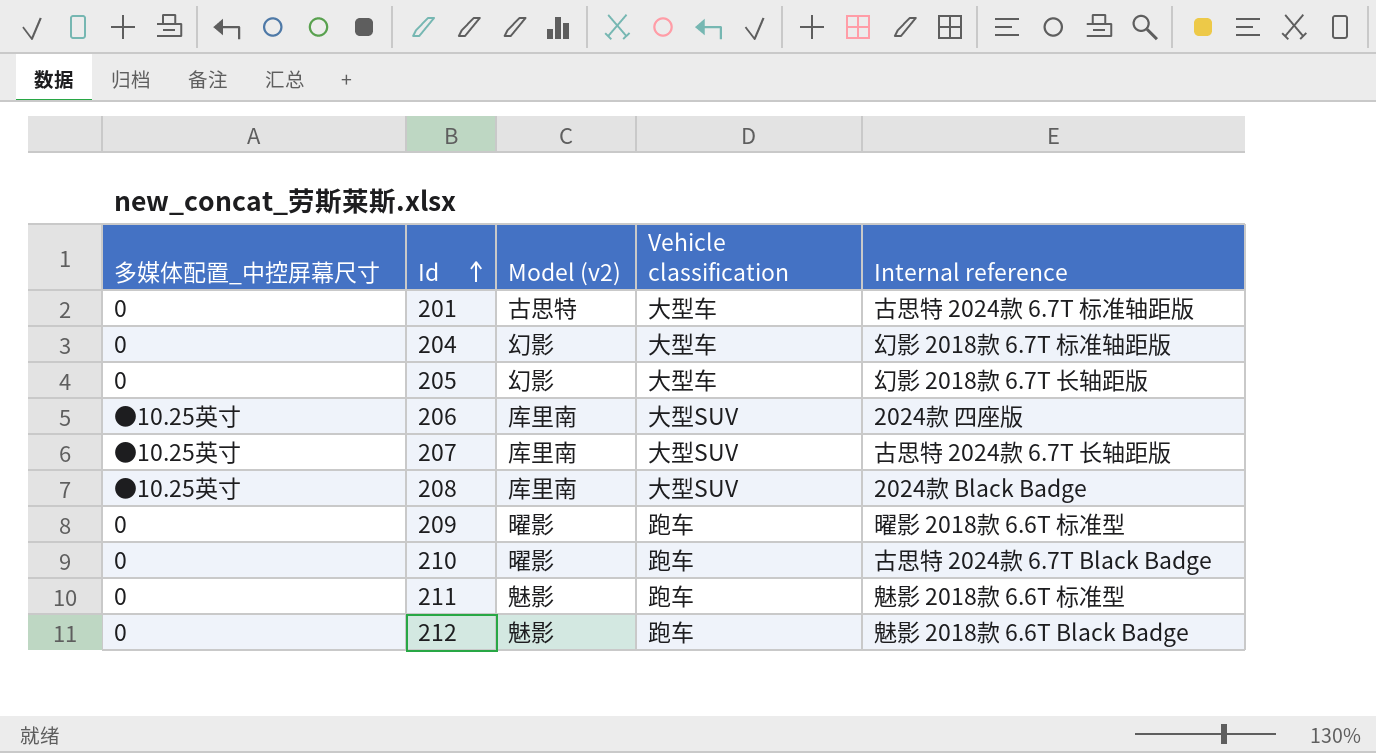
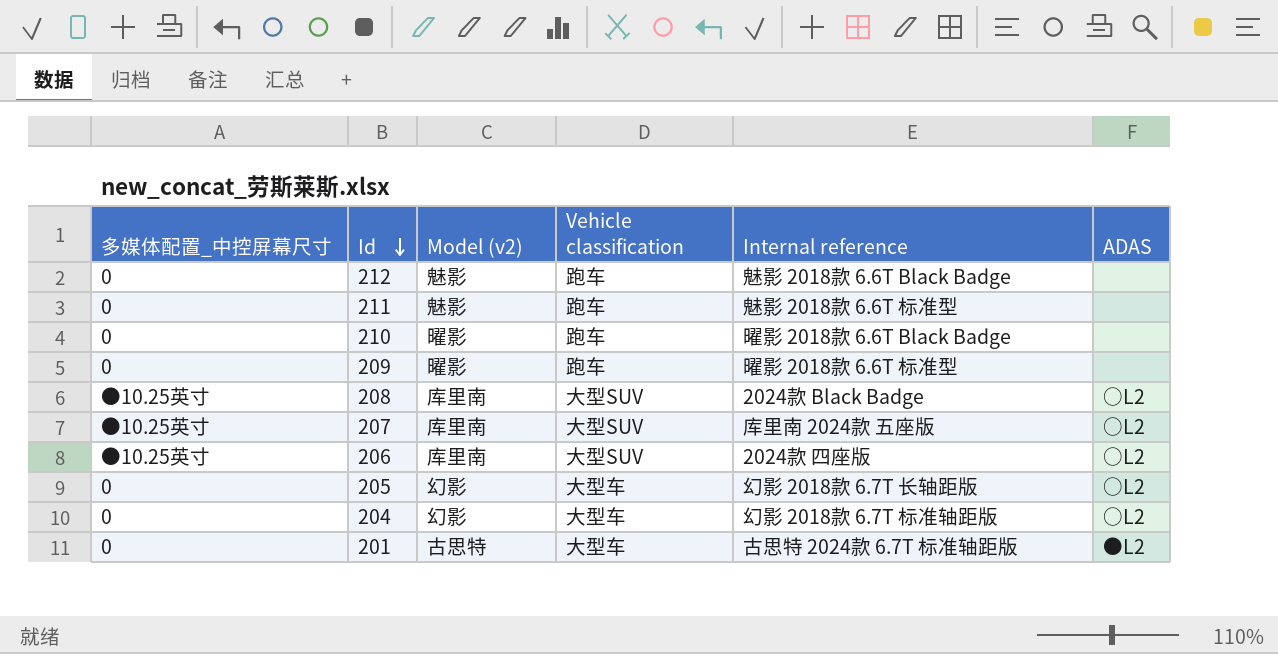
row order: Id ascending -> Id descending
column ADAS | position: none -> 6
210 | Internal reference: 古思特 2024款 6.7T Black Badge -> 曜影 2018款 6.6T Black Badge
207 | Internal reference: 古思特 2024款 6.7T 长轴距版 -> 库里南 2024款 五座版

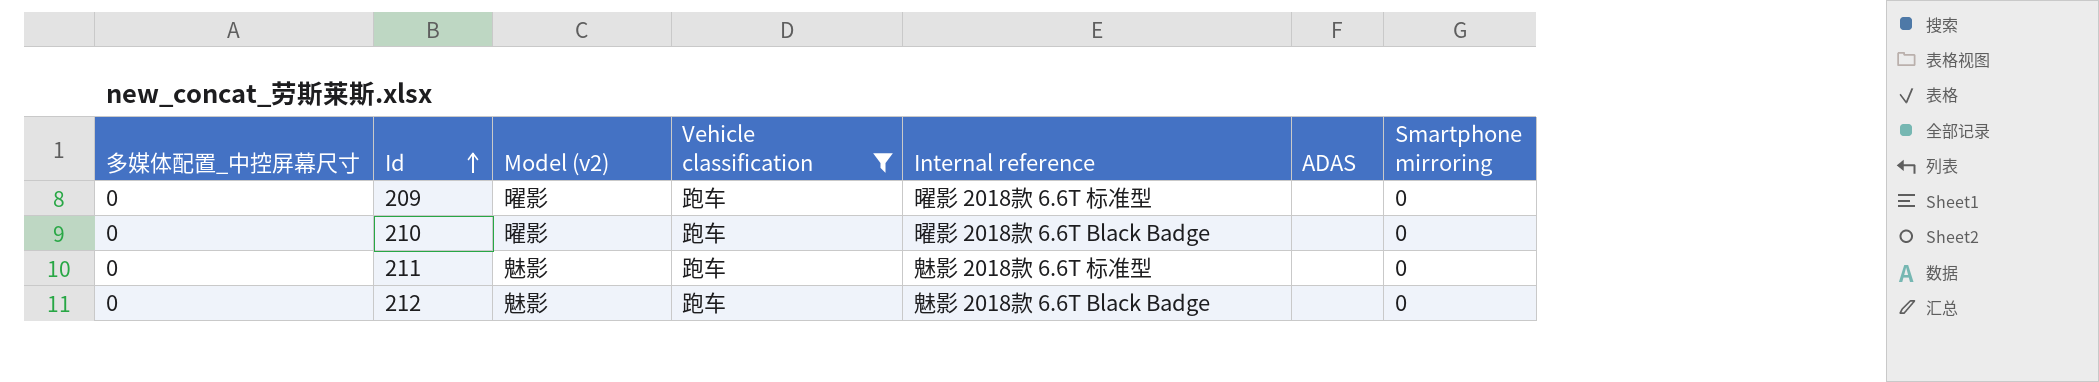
filter: none -> Vehicle classification = 跑车
row order: Id descending -> Id ascending
column Smartphone mirroring | position: none -> 7

